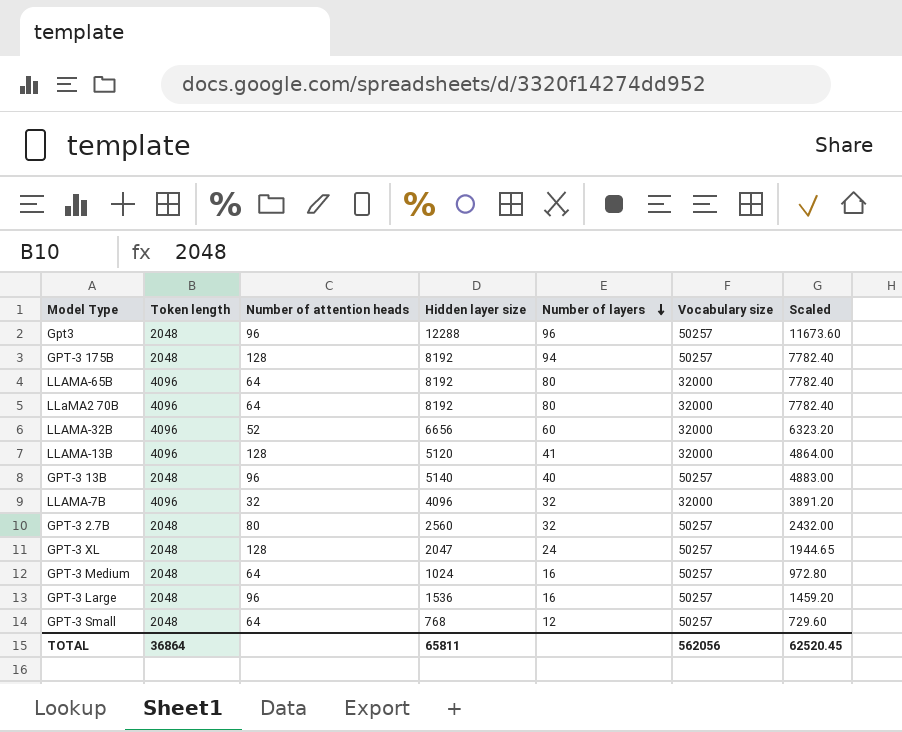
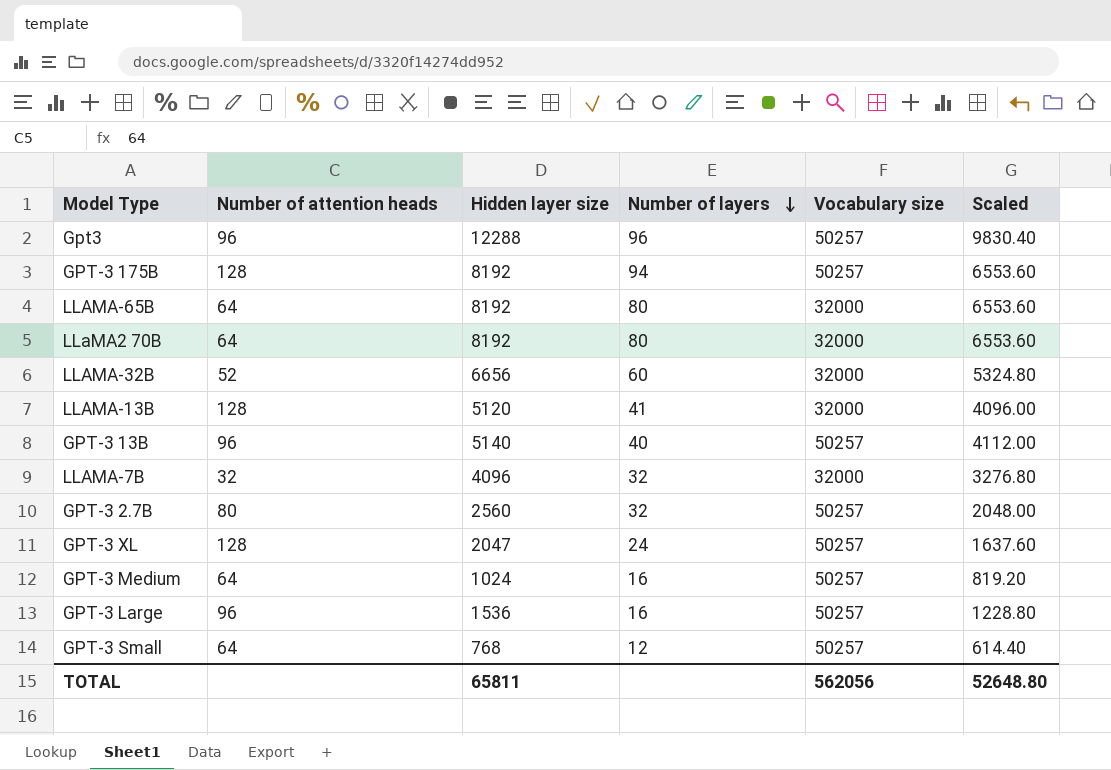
column Token length | position: 2 -> none
column Scaled | formula: [Hidden layer size] * 0.95 -> [Hidden layer size] * 0.8
TOTAL | Scaled: 62520.45 -> 52648.80

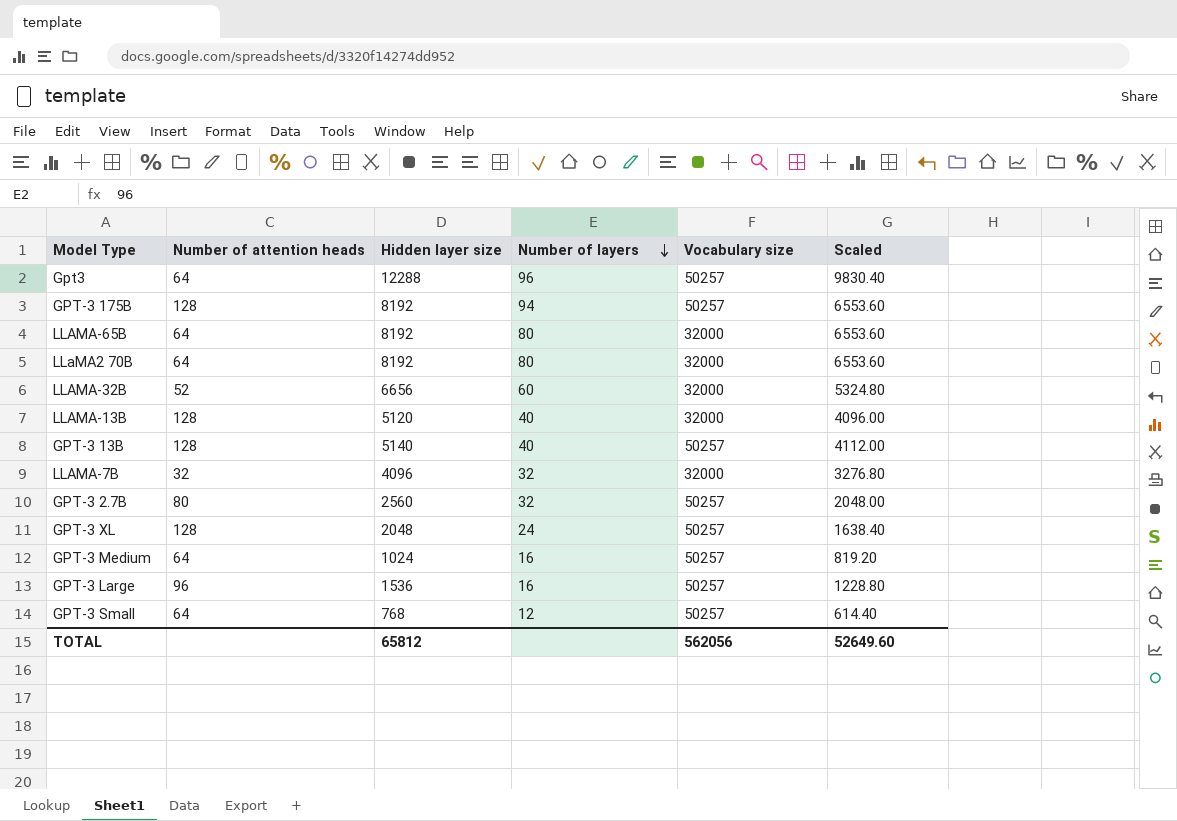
Gpt3 | Number of attention heads: 96 -> 64
LLAMA-13B | Number of layers: 41 -> 40
GPT-3 13B | Number of attention heads: 96 -> 128
GPT-3 XL | Hidden layer size: 2047 -> 2048
GPT-3 XL | Scaled: 1637.60 -> 1638.40
TOTAL | Hidden layer size: 65811 -> 65812
TOTAL | Scaled: 52648.80 -> 52649.60

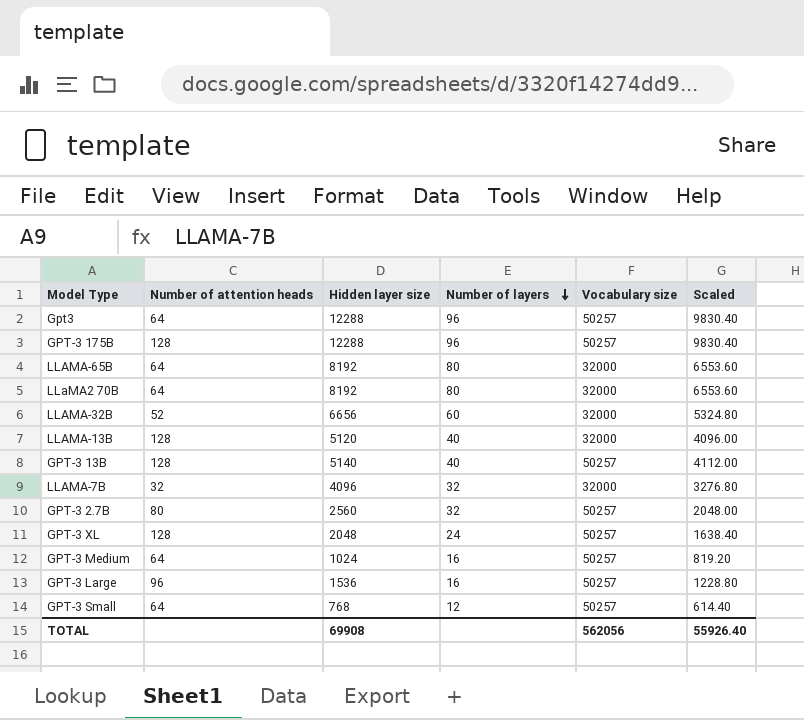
GPT-3 175B | Hidden layer size: 8192 -> 12288
GPT-3 175B | Number of layers: 94 -> 96
GPT-3 175B | Scaled: 6553.60 -> 9830.40
TOTAL | Hidden layer size: 65812 -> 69908
TOTAL | Scaled: 52649.60 -> 55926.40

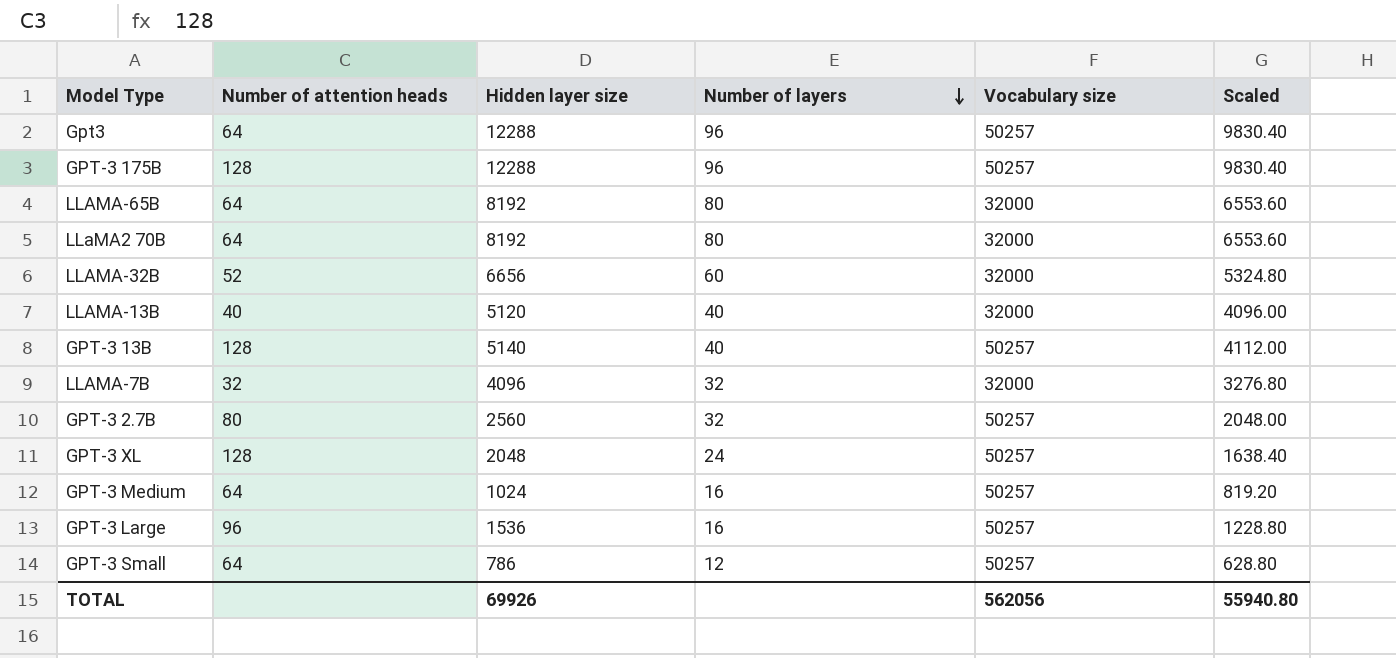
LLAMA-13B | Number of attention heads: 128 -> 40
GPT-3 Small | Hidden layer size: 768 -> 786
GPT-3 Small | Scaled: 614.40 -> 628.80
TOTAL | Hidden layer size: 69908 -> 69926
TOTAL | Scaled: 55926.40 -> 55940.80

